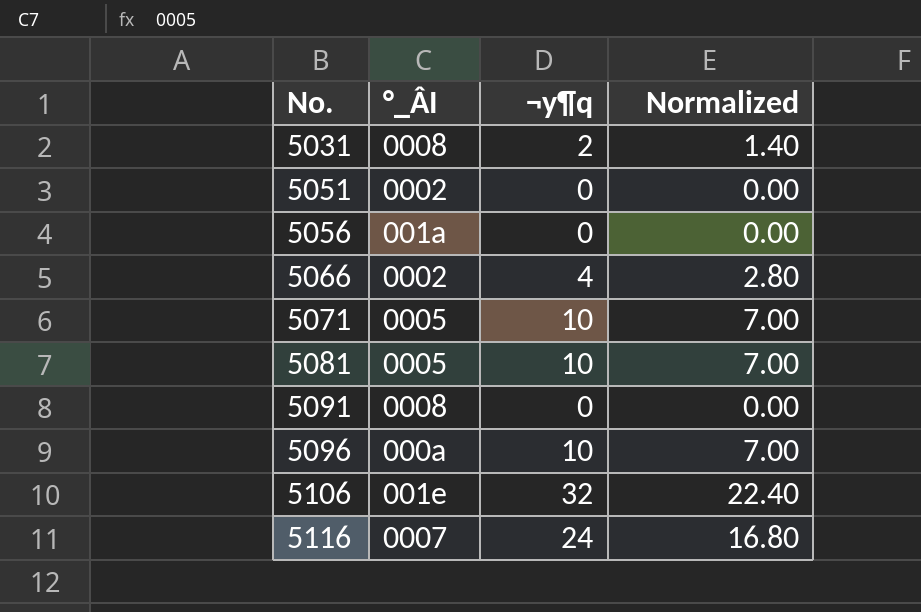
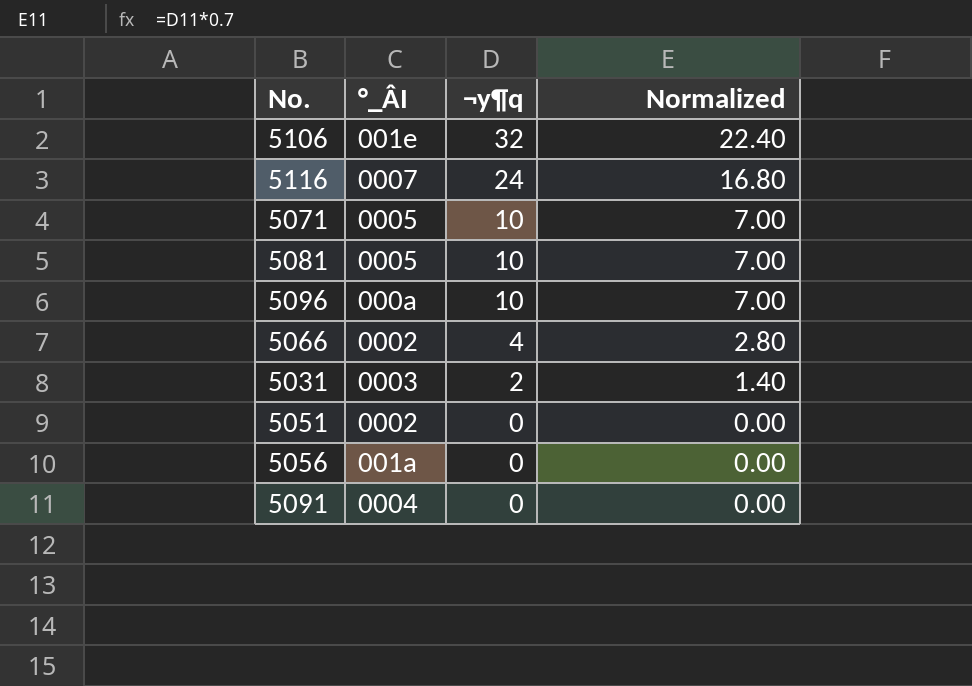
row order: No. ascending -> ¬y¶q descending
5031 | °_ÂI: 0008 -> 0003
5091 | °_ÂI: 0008 -> 0004

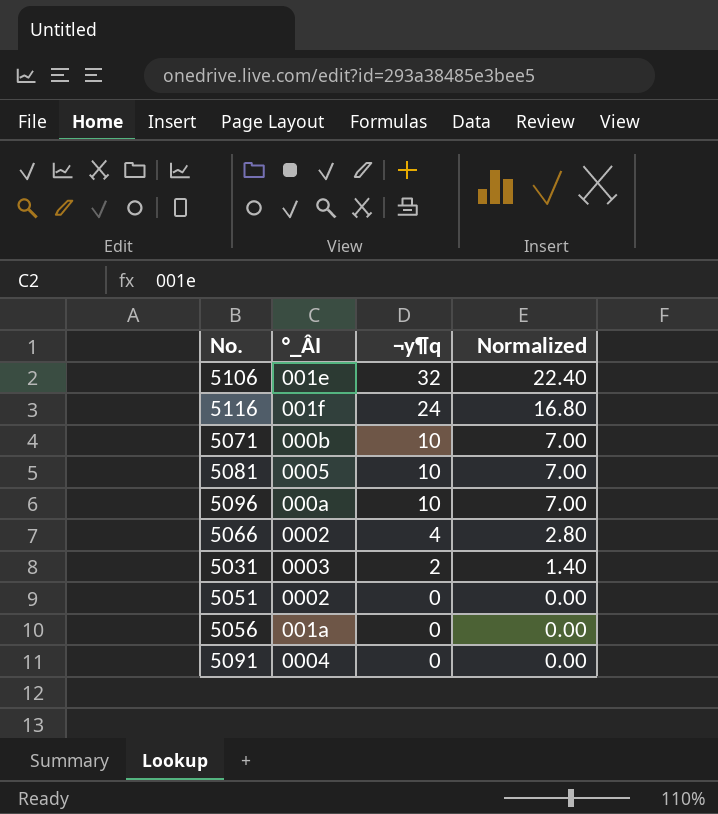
5116 | °_ÂI: 0007 -> 001f
5071 | °_ÂI: 0005 -> 000b

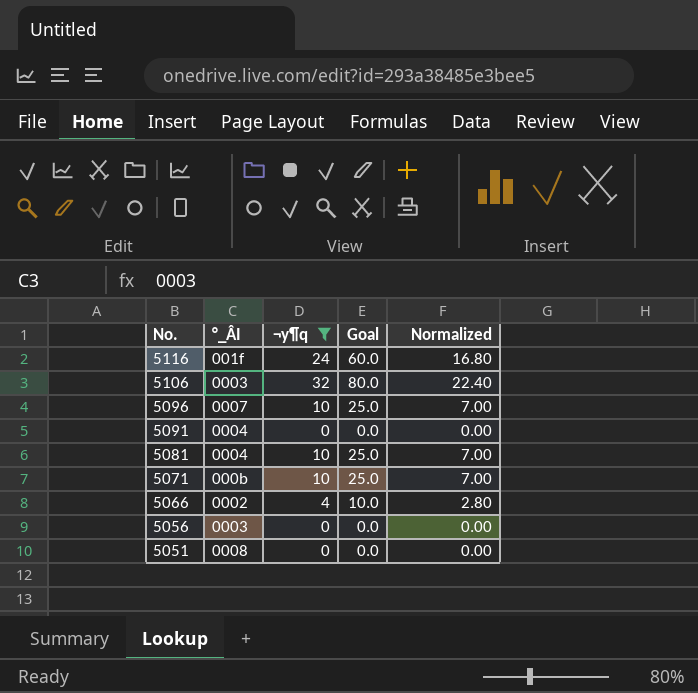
filter: none -> ¬y¶q != 2
row order: ¬y¶q descending -> No. descending
column Goal | formula: none -> [¬y¶q] * 2.5
5106 | °_ÂI: 001e -> 0003
5096 | °_ÂI: 000a -> 0007
5081 | °_ÂI: 0005 -> 0004
5056 | °_ÂI: 001a -> 0003
5051 | °_ÂI: 0002 -> 0008

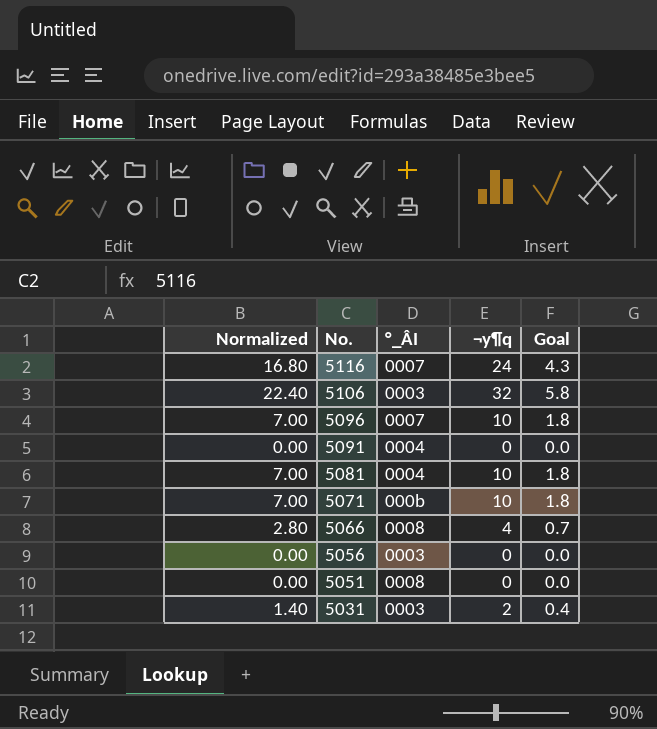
filter: ¬y¶q != 2 -> none
column Normalized | position: 5 -> 1
column Goal | formula: [¬y¶q] * 2.5 -> [¬y¶q] * 0.18
5116 | °_ÂI: 001f -> 0007
5066 | °_ÂI: 0002 -> 0008

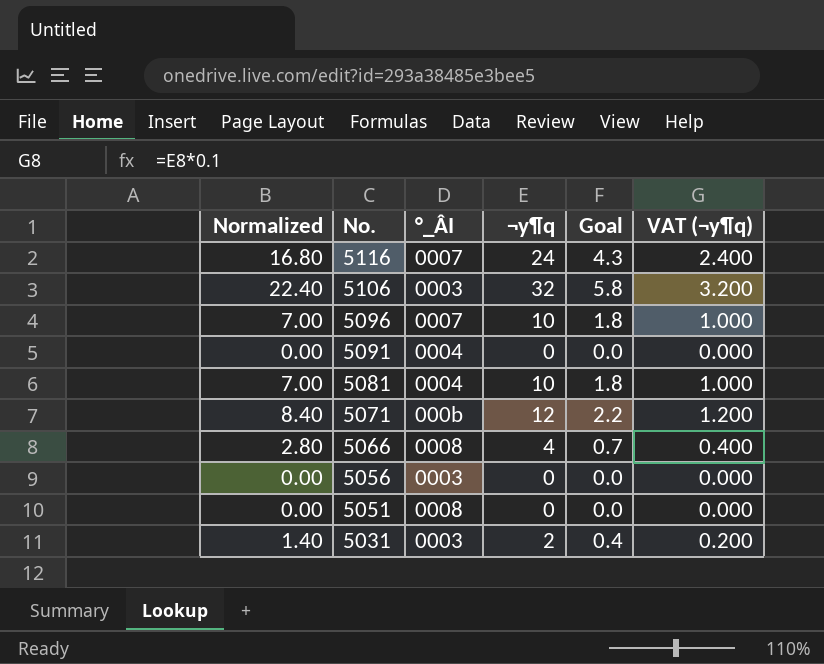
column VAT (¬y¶q) | formula: none -> [¬y¶q] * 0.1
5071 | Normalized: 7.00 -> 8.40
5071 | ¬y¶q: 10 -> 12
5071 | Goal: 1.8 -> 2.2

